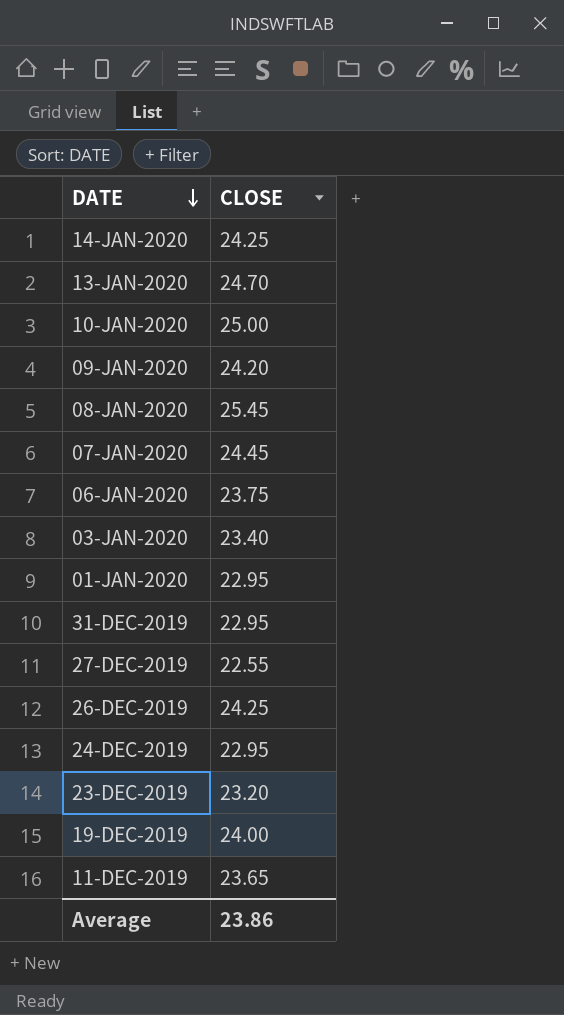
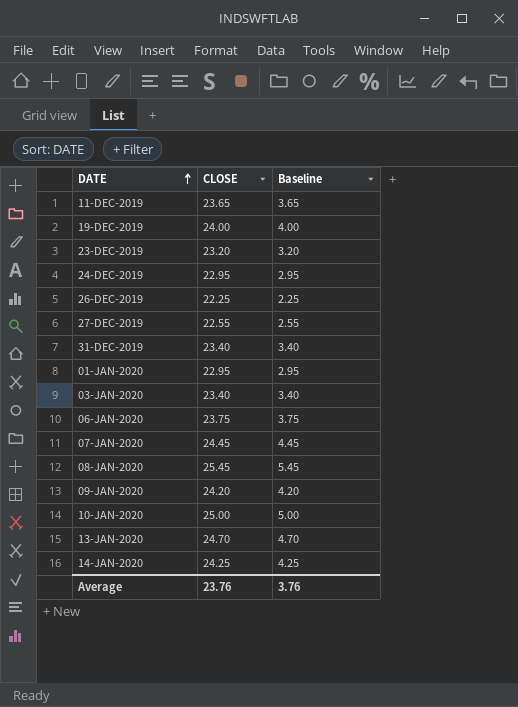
row order: DATE descending -> DATE ascending
column Baseline | formula: none -> [CLOSE] - 20
26-DEC-2019 | CLOSE: 24.25 -> 22.25
31-DEC-2019 | CLOSE: 22.95 -> 23.40
Average | CLOSE: 23.86 -> 23.76

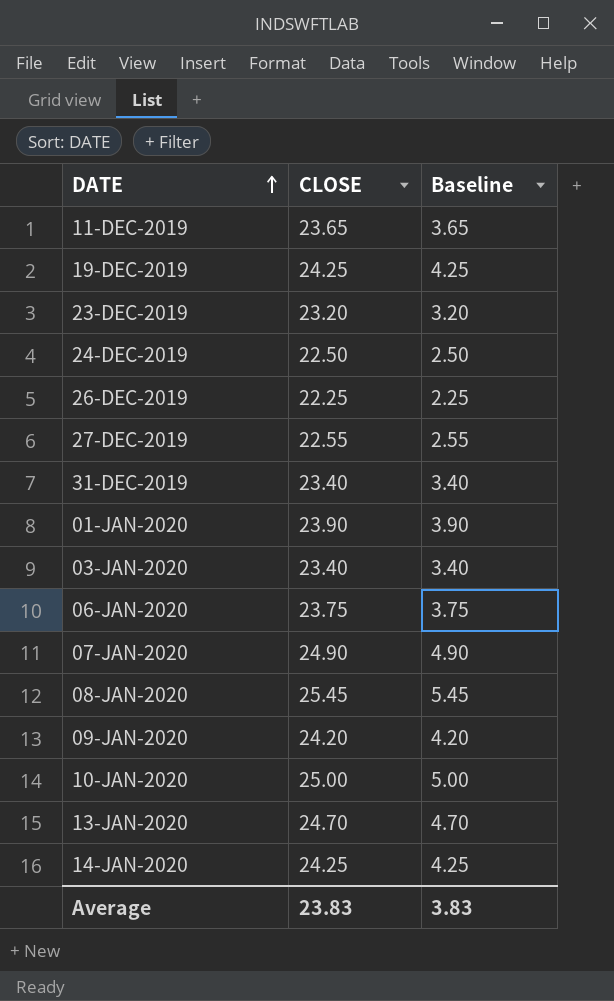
19-DEC-2019 | CLOSE: 24.00 -> 24.25
19-DEC-2019 | Baseline: 4.00 -> 4.25
24-DEC-2019 | CLOSE: 22.95 -> 22.50
24-DEC-2019 | Baseline: 2.95 -> 2.50
01-JAN-2020 | CLOSE: 22.95 -> 23.90
01-JAN-2020 | Baseline: 2.95 -> 3.90
07-JAN-2020 | CLOSE: 24.45 -> 24.90
07-JAN-2020 | Baseline: 4.45 -> 4.90
Average | CLOSE: 23.76 -> 23.83
Average | Baseline: 3.76 -> 3.83

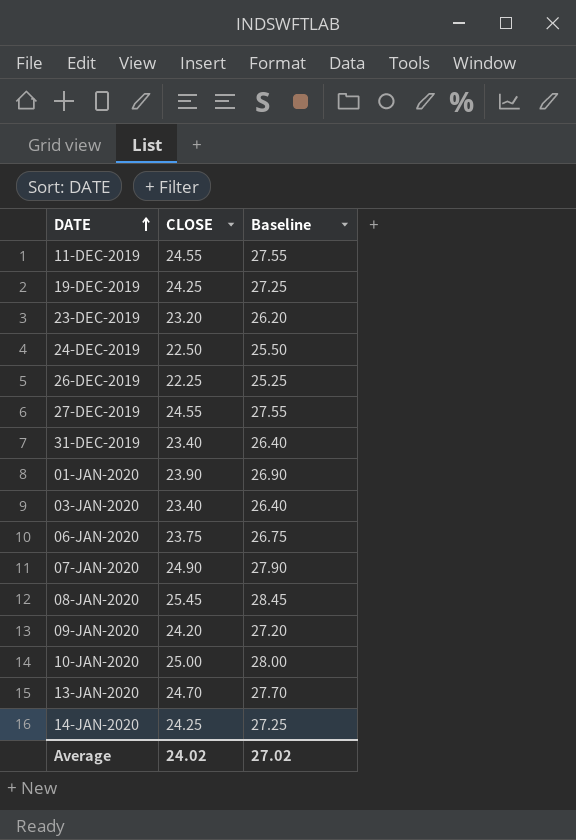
column Baseline | formula: [CLOSE] - 20 -> [CLOSE] + 3
11-DEC-2019 | CLOSE: 23.65 -> 24.55
27-DEC-2019 | CLOSE: 22.55 -> 24.55
Average | CLOSE: 23.83 -> 24.02
Average | Baseline: 3.83 -> 27.02

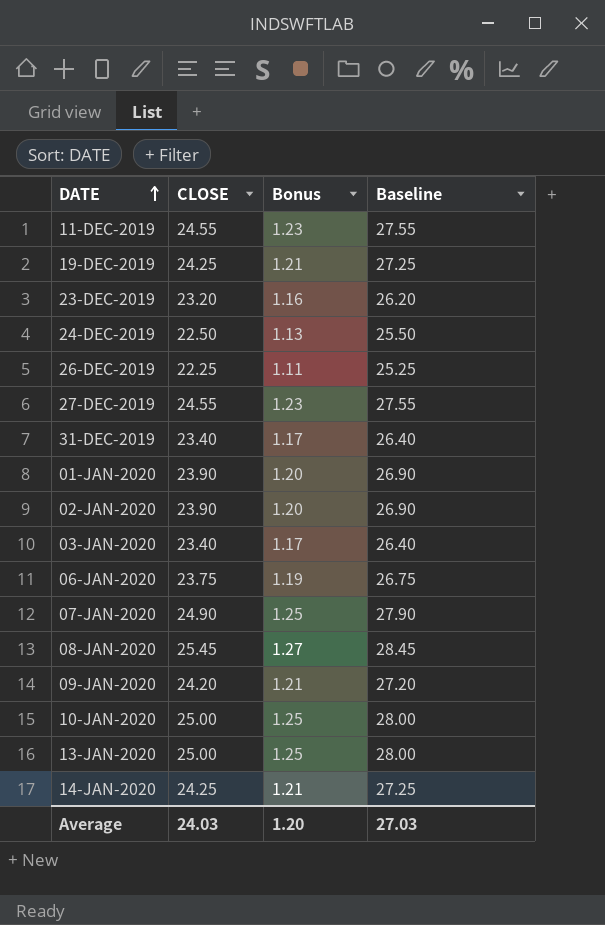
column Bonus | formula: none -> [CLOSE] * 0.05
row 02-JAN-2020: none -> 23.90 | 1.20 | 26.90
13-JAN-2020 | CLOSE: 24.70 -> 25.00
13-JAN-2020 | Baseline: 27.70 -> 28.00
Average | CLOSE: 24.02 -> 24.03
Average | Baseline: 27.02 -> 27.03

